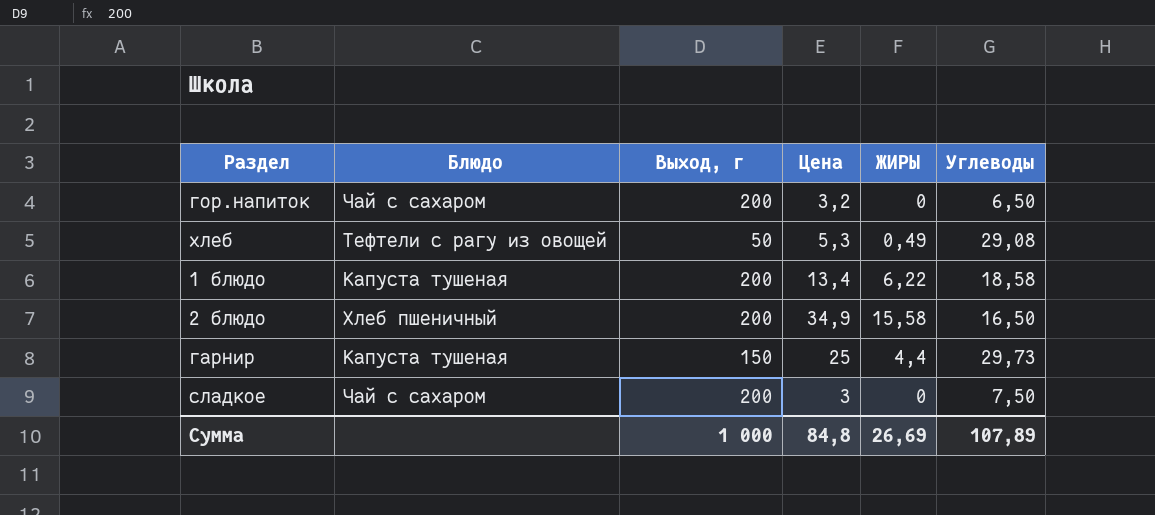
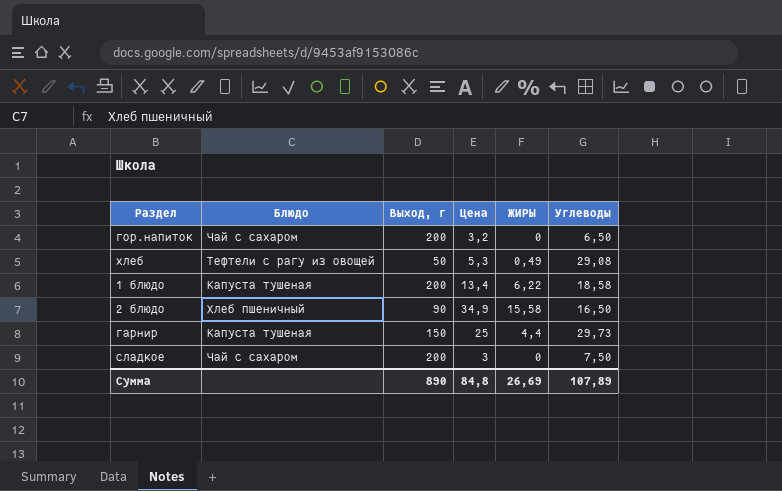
2 блюдо | Выход, г: 200 -> 90
Сумма | Выход, г: 1 000 -> 890

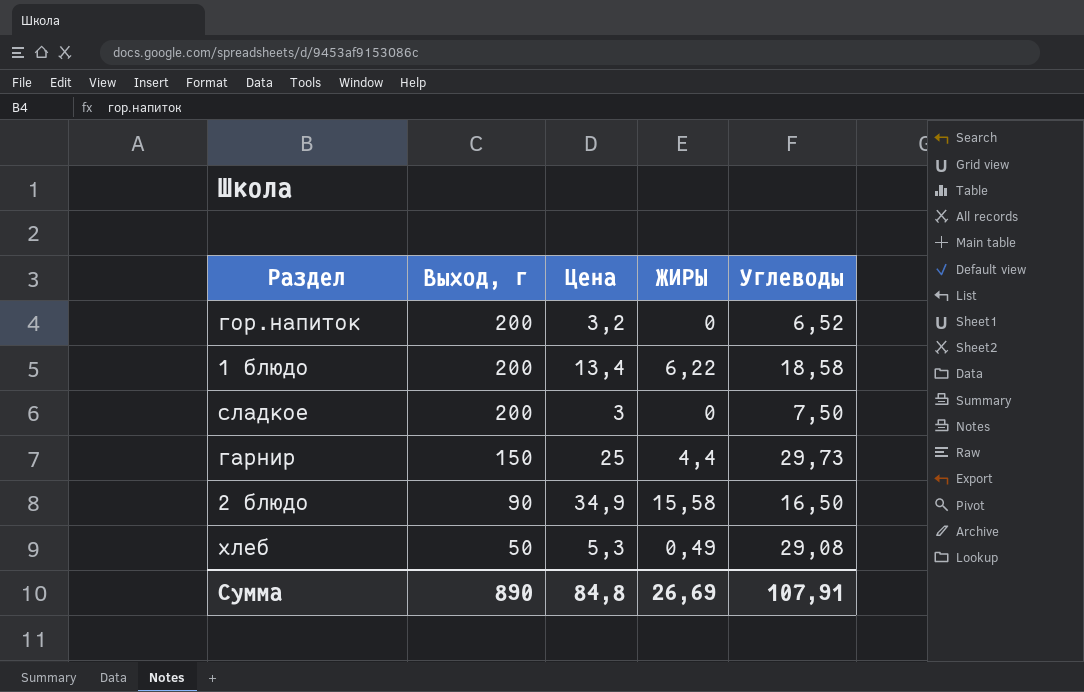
row order: none -> Выход, г descending
column Блюдо | position: 2 -> none
гор.напиток | Углеводы: 6,50 -> 6,52
Сумма | Углеводы: 107,89 -> 107,91

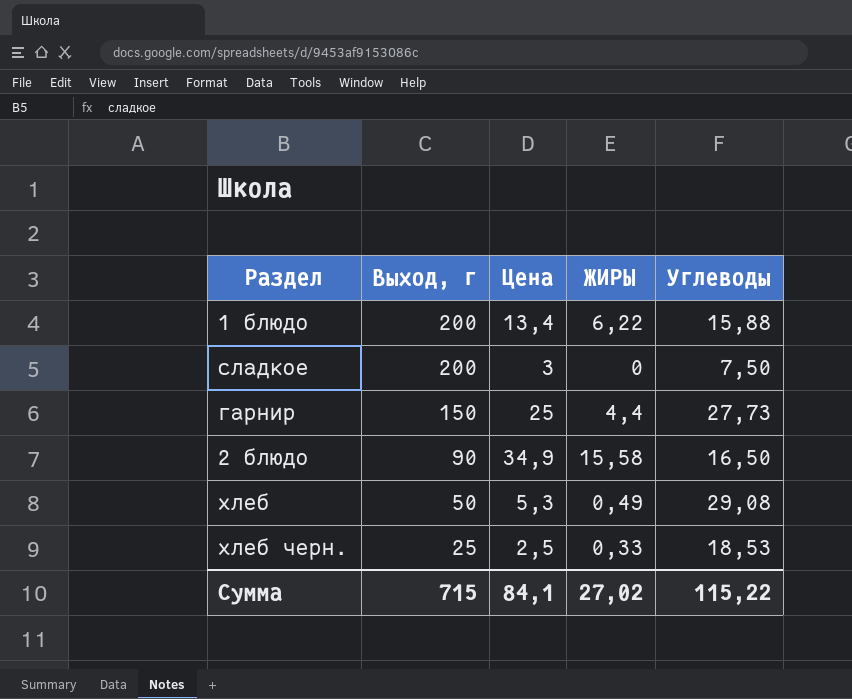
row гор.напиток: 200 | 3,2 | 0 | 6,52 -> none
1 блюдо | Углеводы: 18,58 -> 15,88
гарнир | Углеводы: 29,73 -> 27,73
row хлеб черн.: none -> 25 | 2,5 | 0,33 | 18,53
Сумма | Выход, г: 890 -> 715
Сумма | Цена: 84,8 -> 84,1
Сумма | ЖИРЫ: 26,69 -> 27,02
Сумма | Углеводы: 107,91 -> 115,22

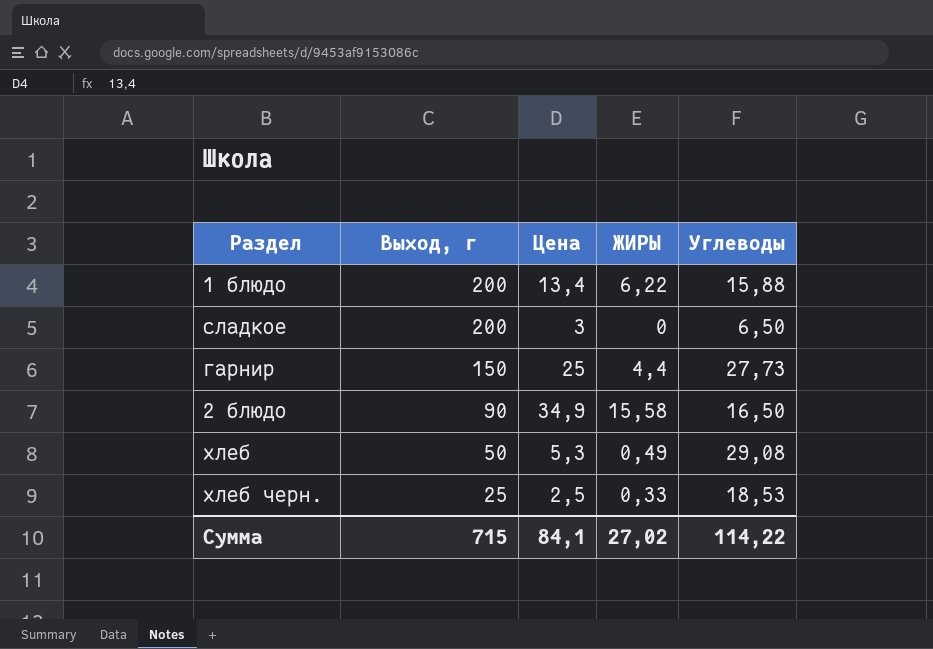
сладкое | Углеводы: 7,50 -> 6,50
Сумма | Углеводы: 115,22 -> 114,22

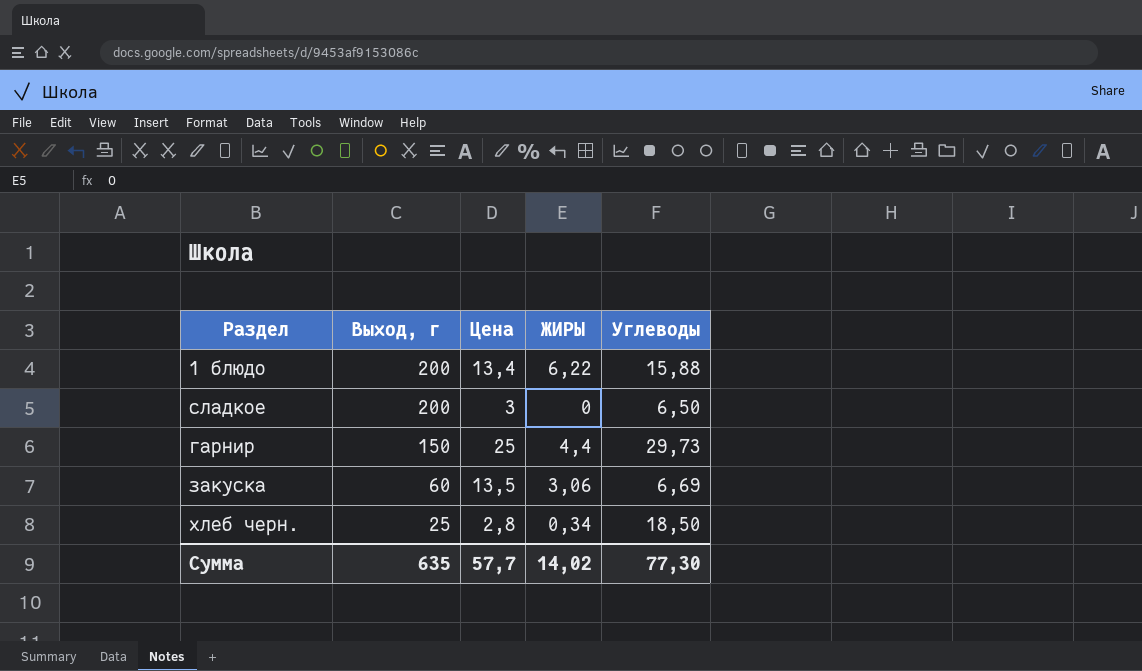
row 2 блюдо: 90 | 34,9 | 15,58 | 16,50 -> none
row хлеб: 50 | 5,3 | 0,49 | 29,08 -> none
гарнир | Углеводы: 27,73 -> 29,73
row закуска: none -> 60 | 13,5 | 3,06 | 6,69
хлеб черн. | Цена: 2,5 -> 2,8
хлеб черн. | ЖИРЫ: 0,33 -> 0,34
хлеб черн. | Углеводы: 18,53 -> 18,50
Сумма | Выход, г: 715 -> 635
Сумма | Цена: 84,1 -> 57,7
Сумма | ЖИРЫ: 27,02 -> 14,02
Сумма | Углеводы: 114,22 -> 77,30

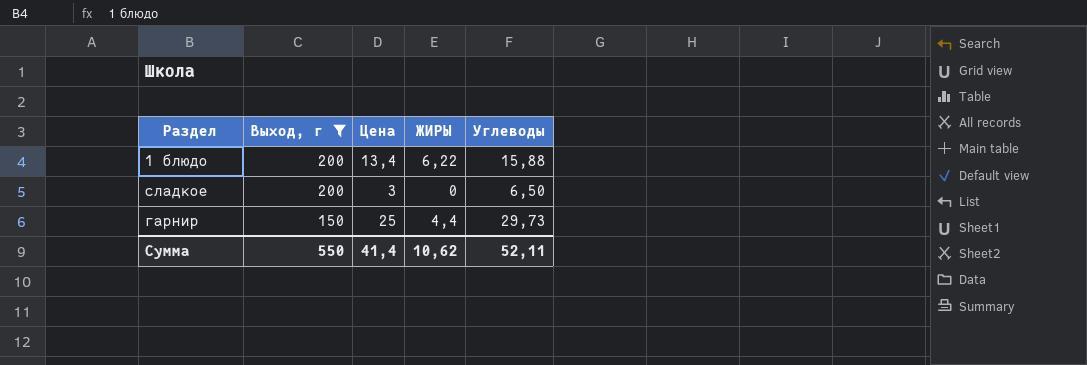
filter: none -> Выход, г >= 150
Сумма | Выход, г: 635 -> 550
Сумма | Цена: 57,7 -> 41,4
Сумма | ЖИРЫ: 14,02 -> 10,62
Сумма | Углеводы: 77,30 -> 52,11

